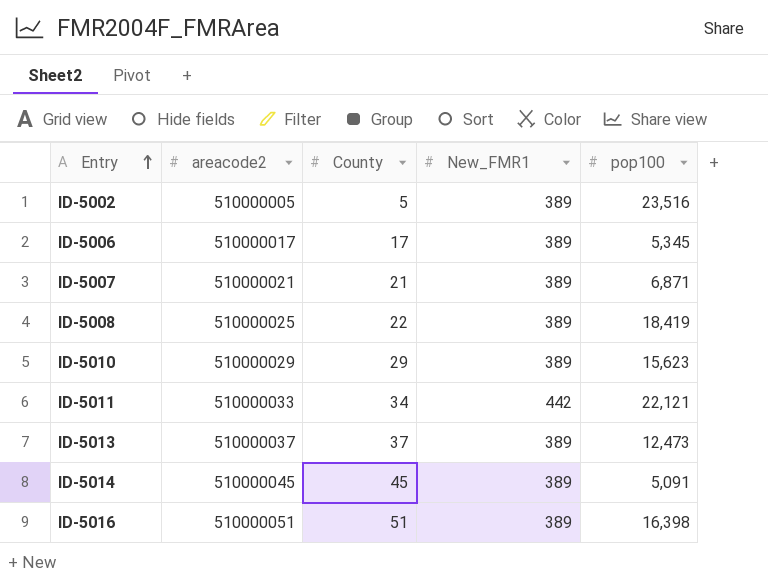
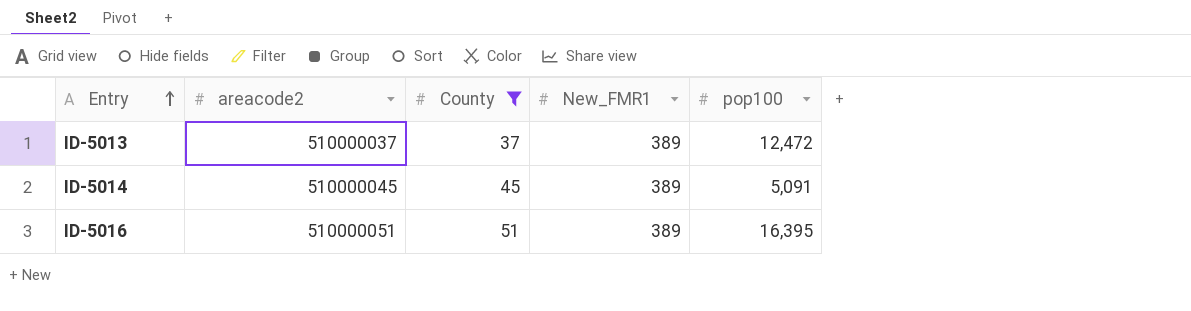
filter: none -> County >= 37
ID-5013 | pop100: 12,473 -> 12,472
ID-5016 | pop100: 16,398 -> 16,395

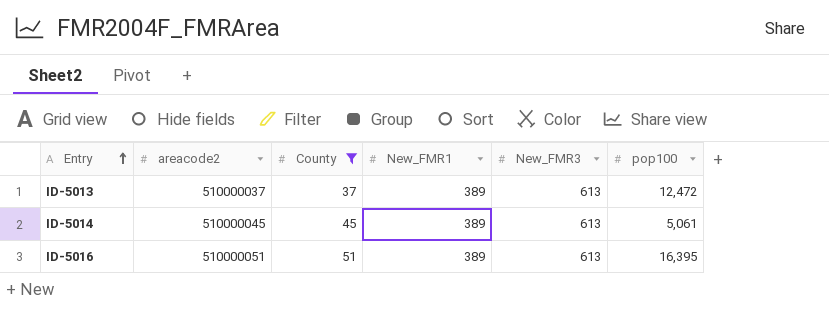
column New_FMR3 | position: none -> 5
ID-5014 | pop100: 5,091 -> 5,061

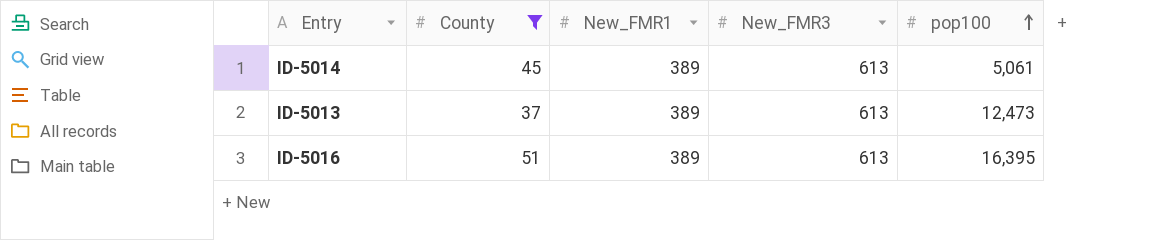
row order: Entry ascending -> pop100 ascending
column areacode2 | position: 2 -> none
ID-5013 | pop100: 12,472 -> 12,473

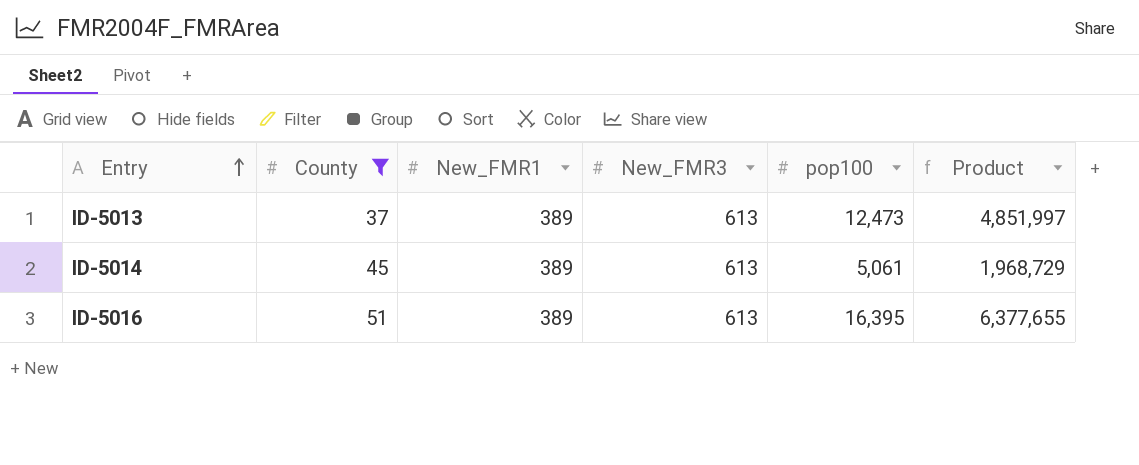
row order: pop100 ascending -> Entry ascending
column Product | formula: none -> [New_FMR1] * [pop100]

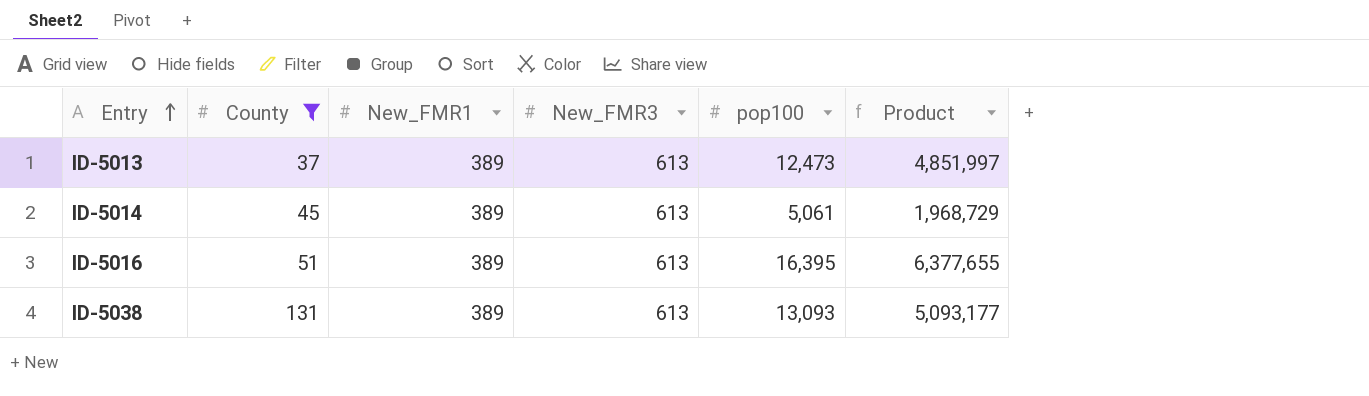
row ID-5038: none -> 131 | 389 | 613 | 13,093 | 5,093,177

